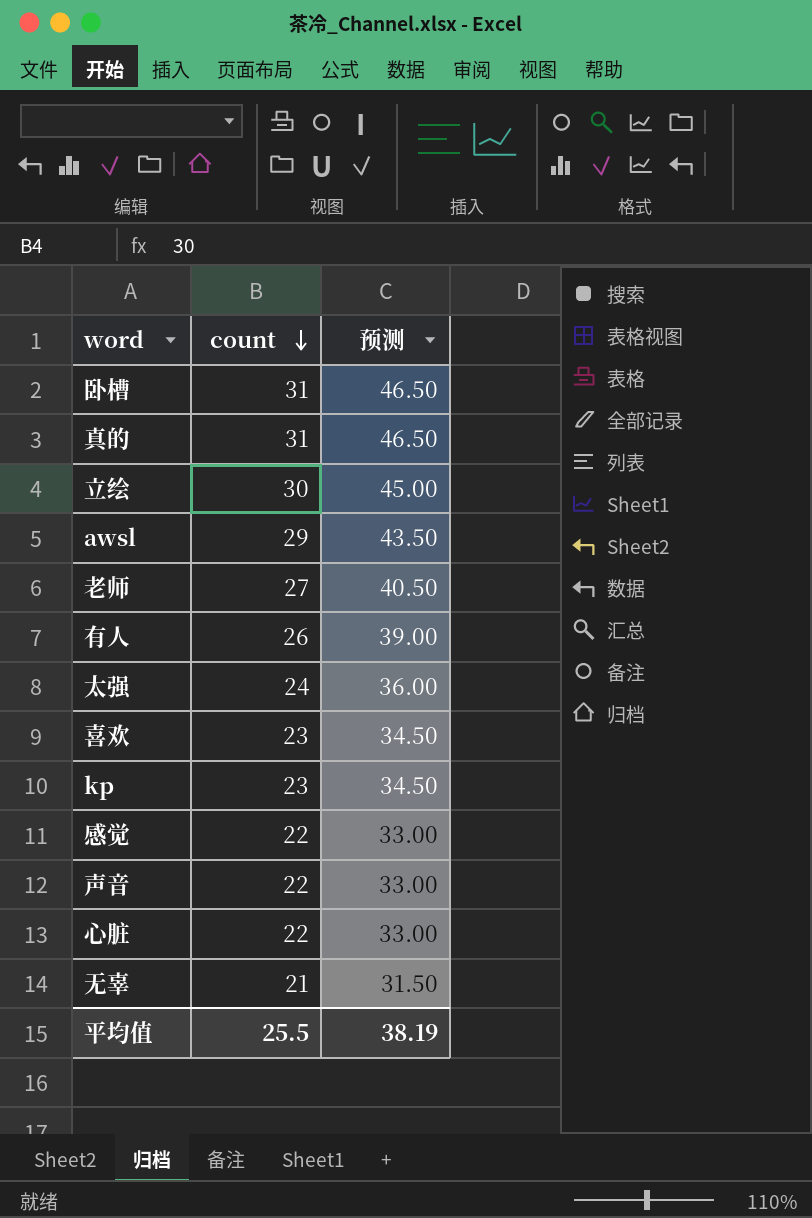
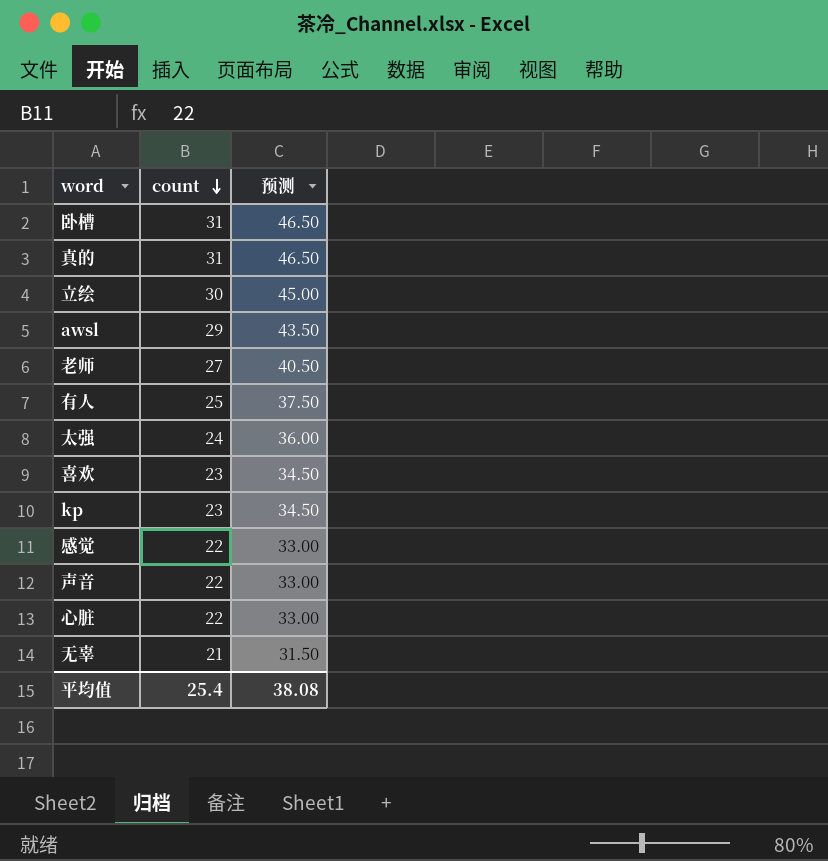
有人 | count: 26 -> 25
有人 | 预测: 39.00 -> 37.50
平均值 | count: 25.5 -> 25.4
平均值 | 预测: 38.19 -> 38.08

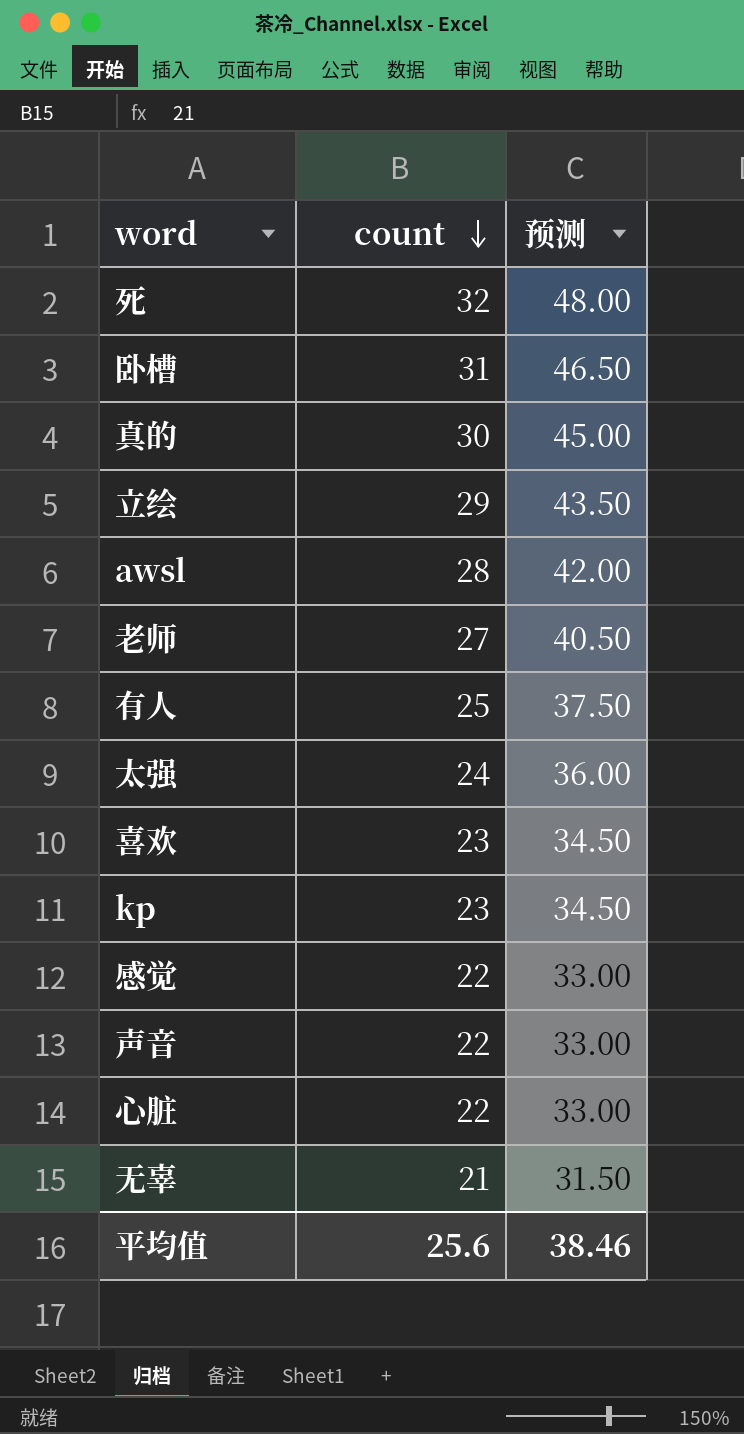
row 死: none -> 32 | 48.00
真的 | count: 31 -> 30
真的 | 预测: 46.50 -> 45.00
立绘 | count: 30 -> 29
立绘 | 预测: 45.00 -> 43.50
awsl | count: 29 -> 28
awsl | 预测: 43.50 -> 42.00
平均值 | count: 25.4 -> 25.6
平均值 | 预测: 38.08 -> 38.46

